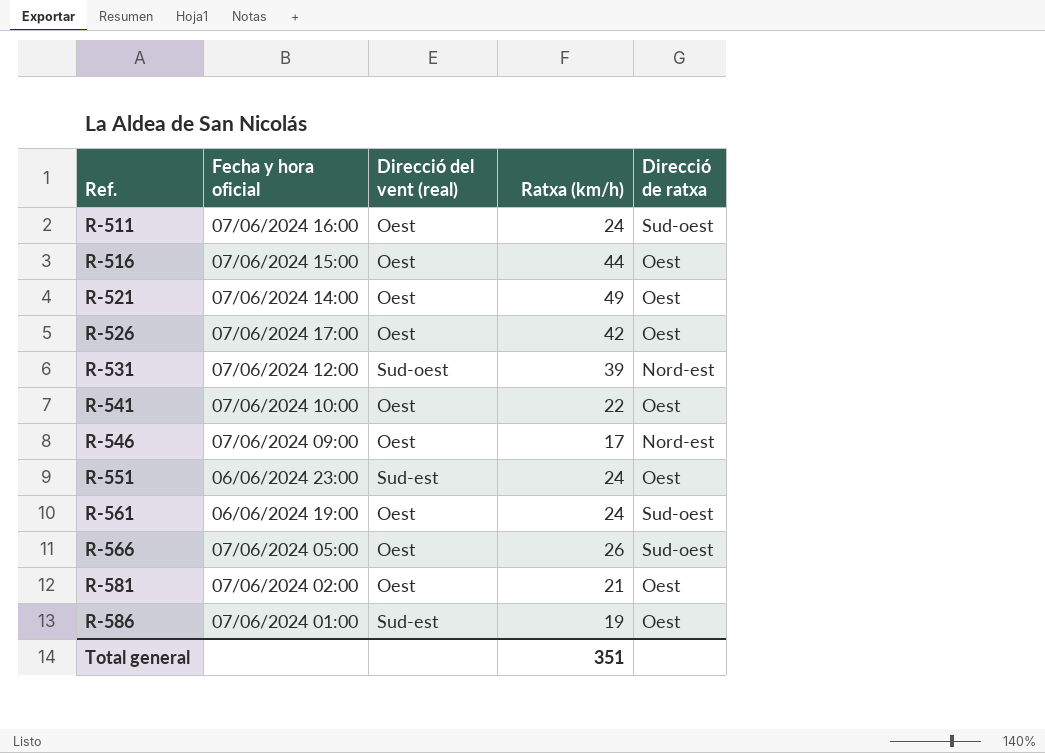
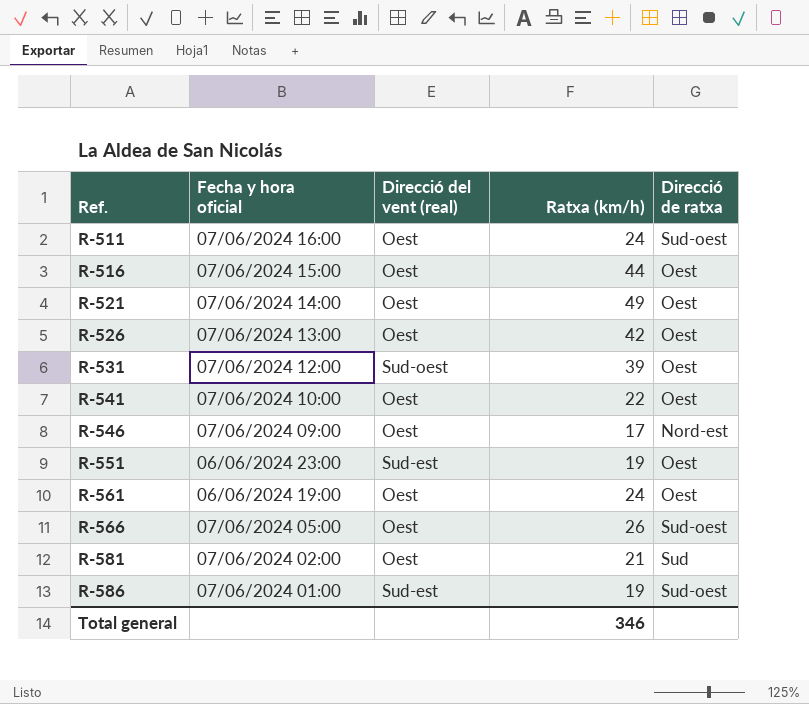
R-526 | Fecha y hora oficial: 07/06/2024 17:00 -> 07/06/2024 13:00
R-531 | Direcció de ratxa: Nord-est -> Oest
R-551 | Ratxa (km/h): 24 -> 19
R-561 | Direcció de ratxa: Sud-oest -> Oest
R-581 | Direcció de ratxa: Oest -> Sud
R-586 | Direcció de ratxa: Oest -> Sud-oest
Total general | Ratxa (km/h): 351 -> 346

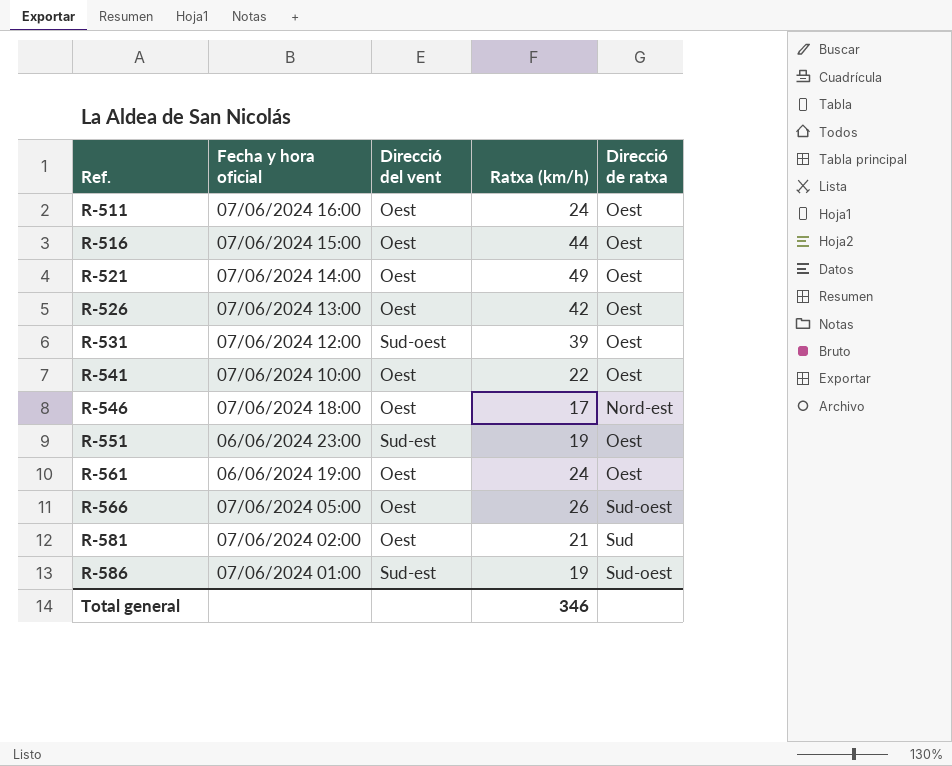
column name: Direcció del vent (real) -> Direcció del vent
R-511 | Direcció de ratxa: Sud-oest -> Oest
R-546 | Fecha y hora oficial: 07/06/2024 09:00 -> 07/06/2024 18:00

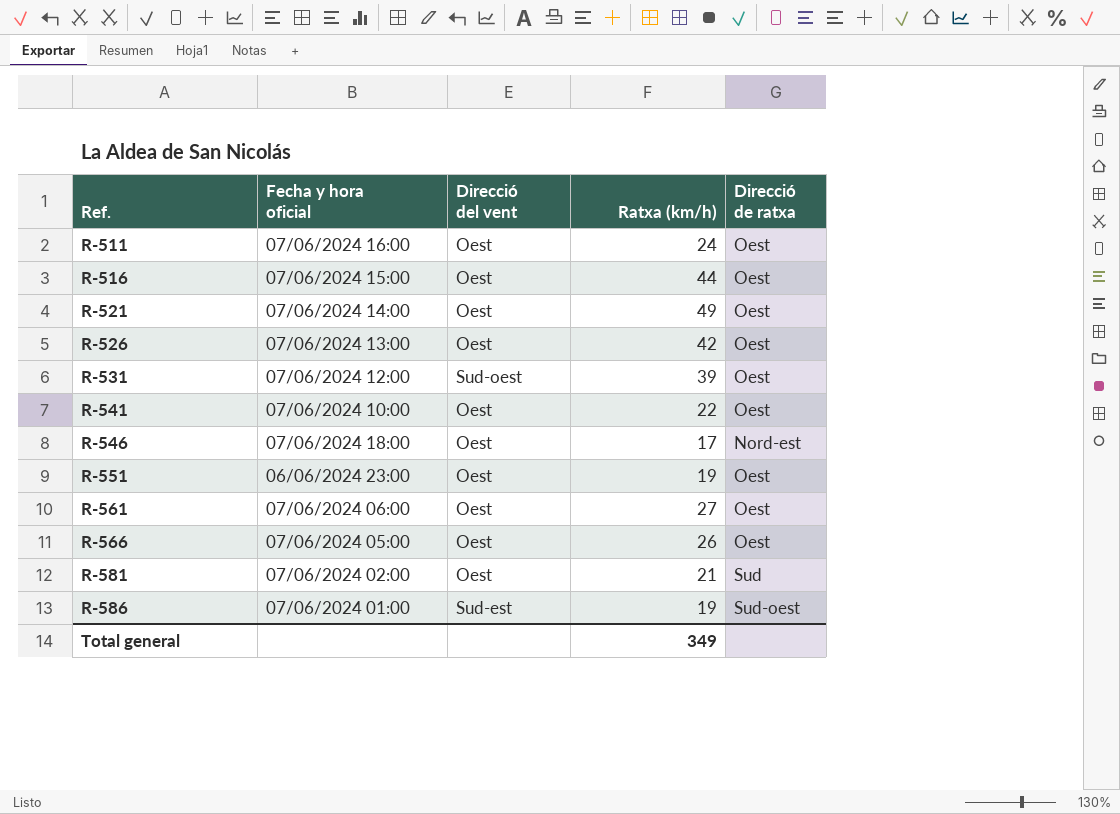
R-551 | Direcció del vent: Sud-est -> Oest
R-561 | Fecha y hora oficial: 06/06/2024 19:00 -> 07/06/2024 06:00
R-561 | Ratxa (km/h): 24 -> 27
R-566 | Direcció de ratxa: Sud-oest -> Oest
Total general | Ratxa (km/h): 346 -> 349

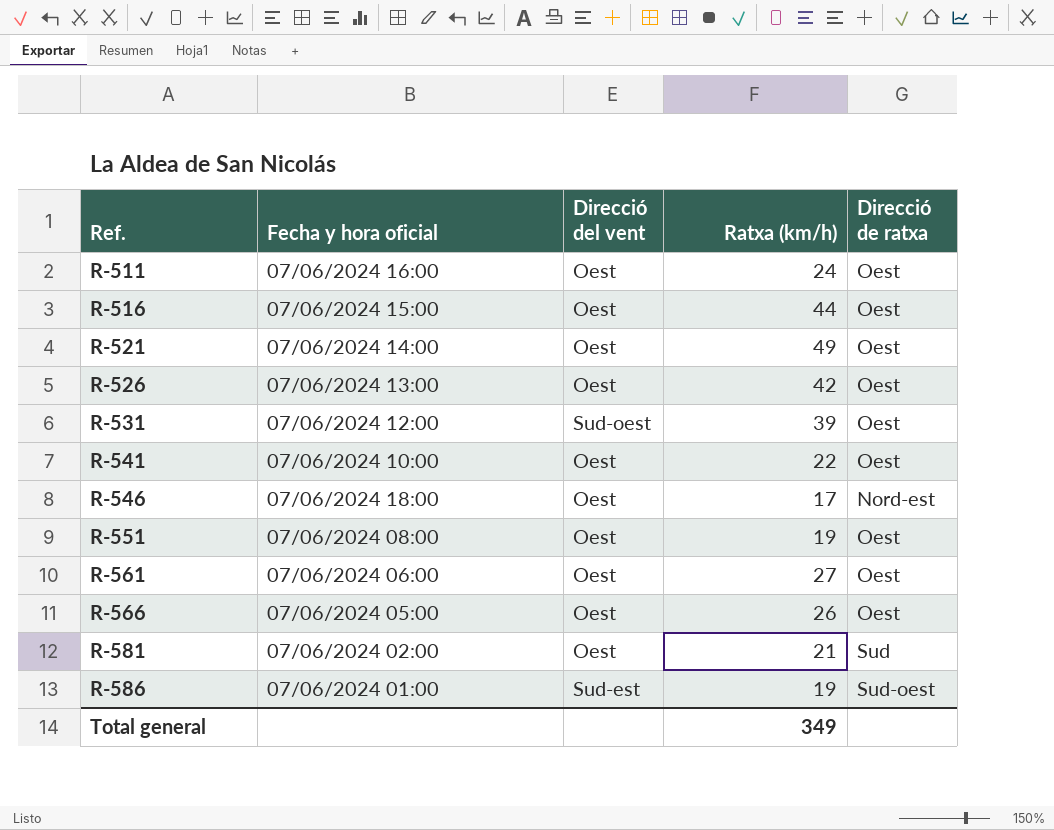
R-551 | Fecha y hora oficial: 06/06/2024 23:00 -> 07/06/2024 08:00

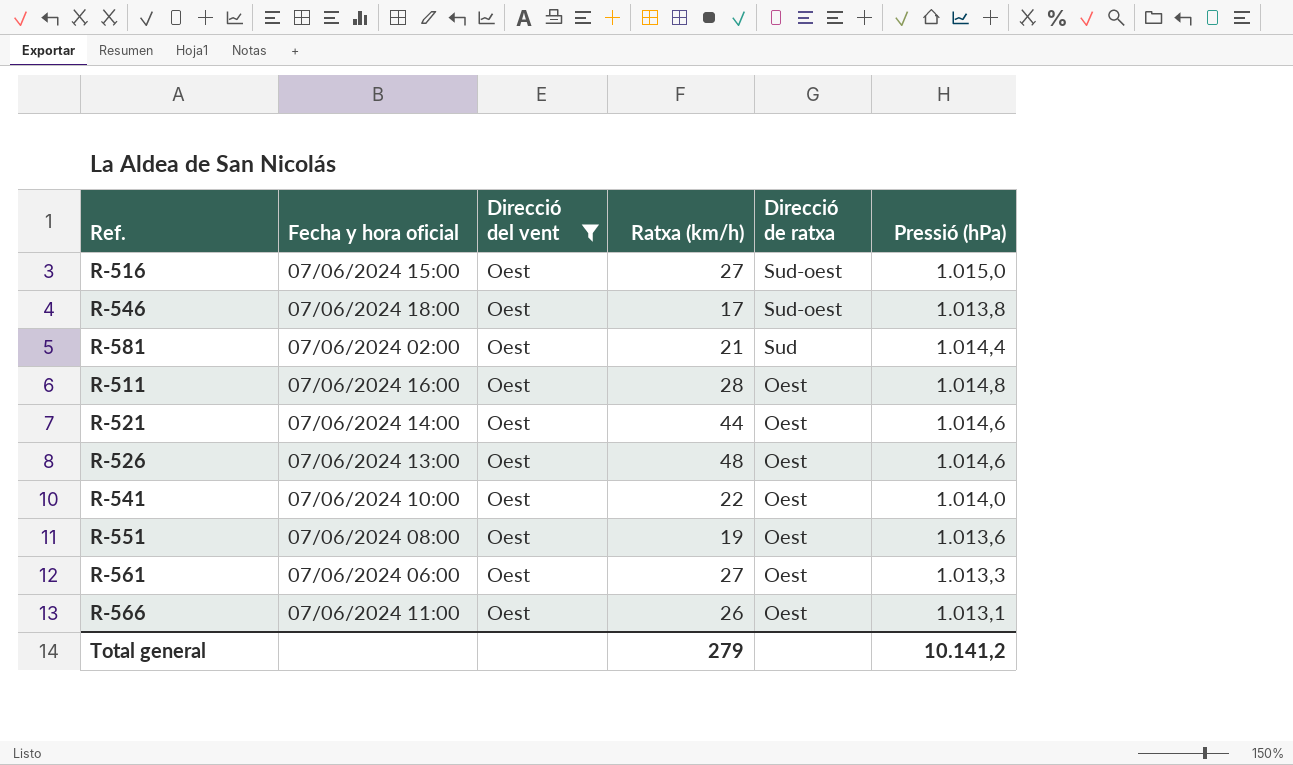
filter: none -> Direcció del vent = Oest
row order: Ref. ascending -> Direcció de ratxa descending
column Pressió (hPa) | position: none -> 6
R-516 | Ratxa (km/h): 44 -> 27
R-516 | Direcció de ratxa: Oest -> Sud-oest
R-546 | Direcció de ratxa: Nord-est -> Sud-oest
R-511 | Ratxa (km/h): 24 -> 28
R-521 | Ratxa (km/h): 49 -> 44
R-526 | Ratxa (km/h): 42 -> 48
R-566 | Fecha y hora oficial: 07/06/2024 05:00 -> 07/06/2024 11:00
Total general | Ratxa (km/h): 349 -> 279

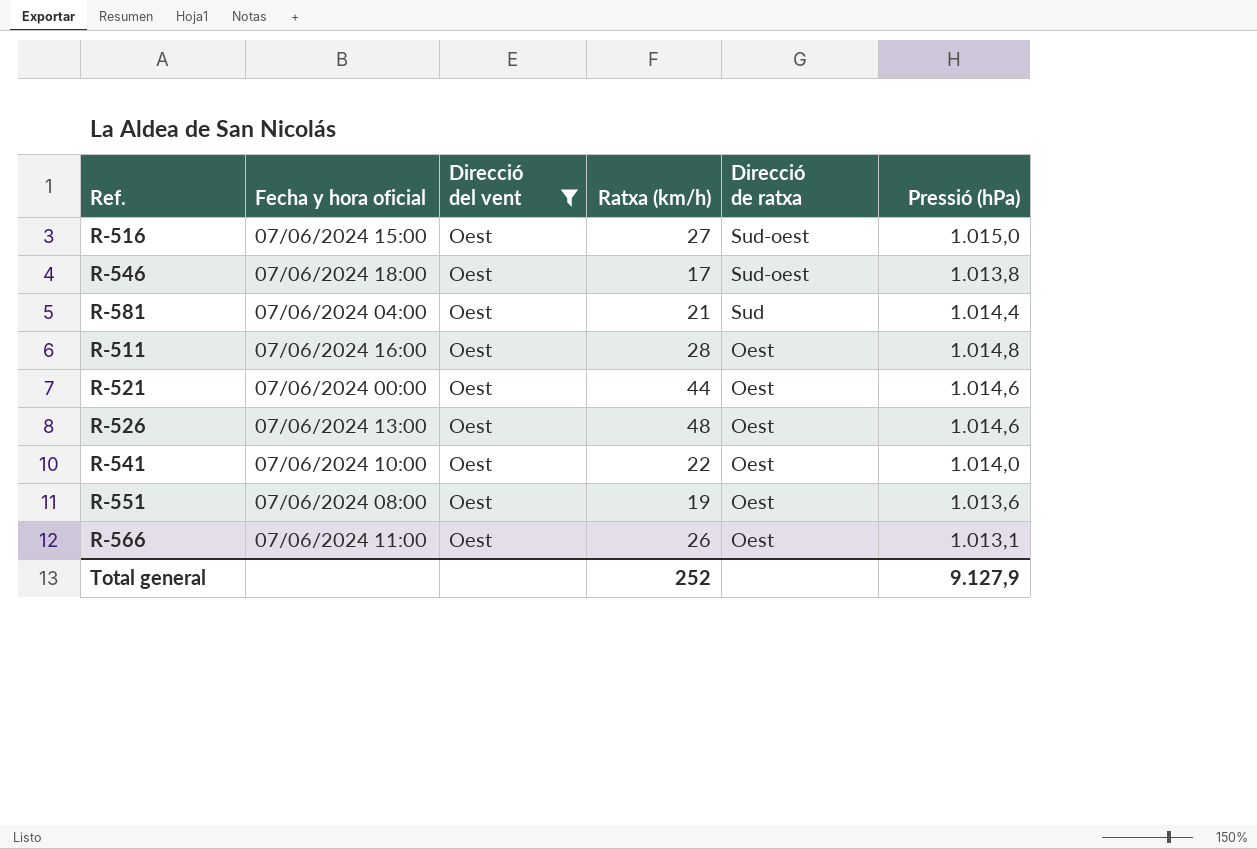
row R-561: 07/06/2024 06:00 | Oest | 27 | Oest | 1.013,3 -> none
R-581 | Fecha y hora oficial: 07/06/2024 02:00 -> 07/06/2024 04:00
R-521 | Fecha y hora oficial: 07/06/2024 14:00 -> 07/06/2024 00:00
Total general | Ratxa (km/h): 279 -> 252
Total general | Pressió (hPa): 10.141,2 -> 9.127,9

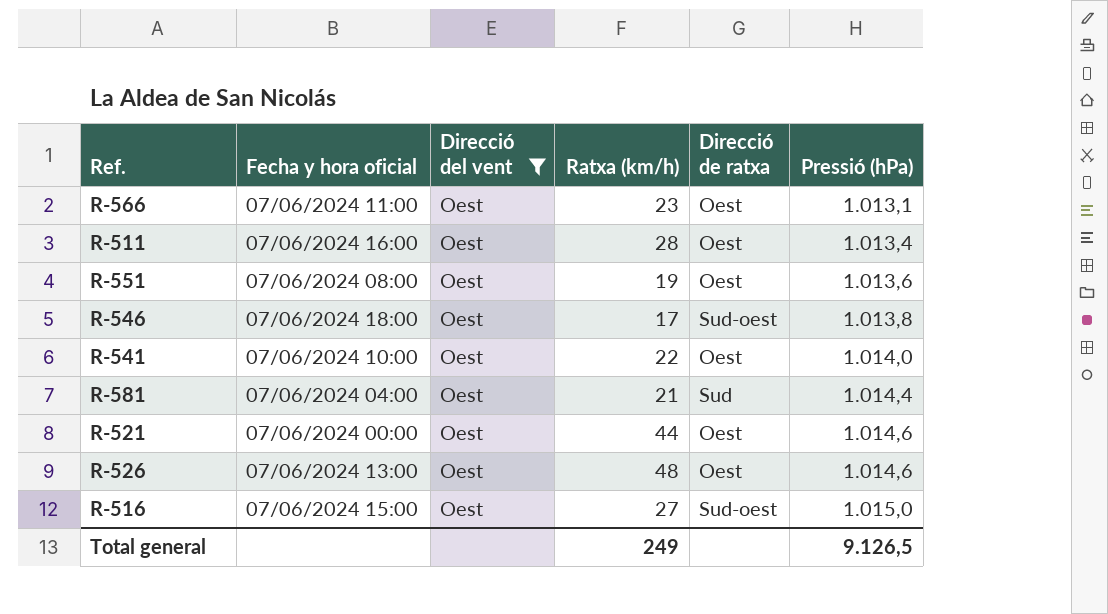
row order: Direcció de ratxa descending -> Pressió (hPa) ascending
R-566 | Ratxa (km/h): 26 -> 23
R-511 | Pressió (hPa): 1.014,8 -> 1.013,4
Total general | Ratxa (km/h): 252 -> 249
Total general | Pressió (hPa): 9.127,9 -> 9.126,5

